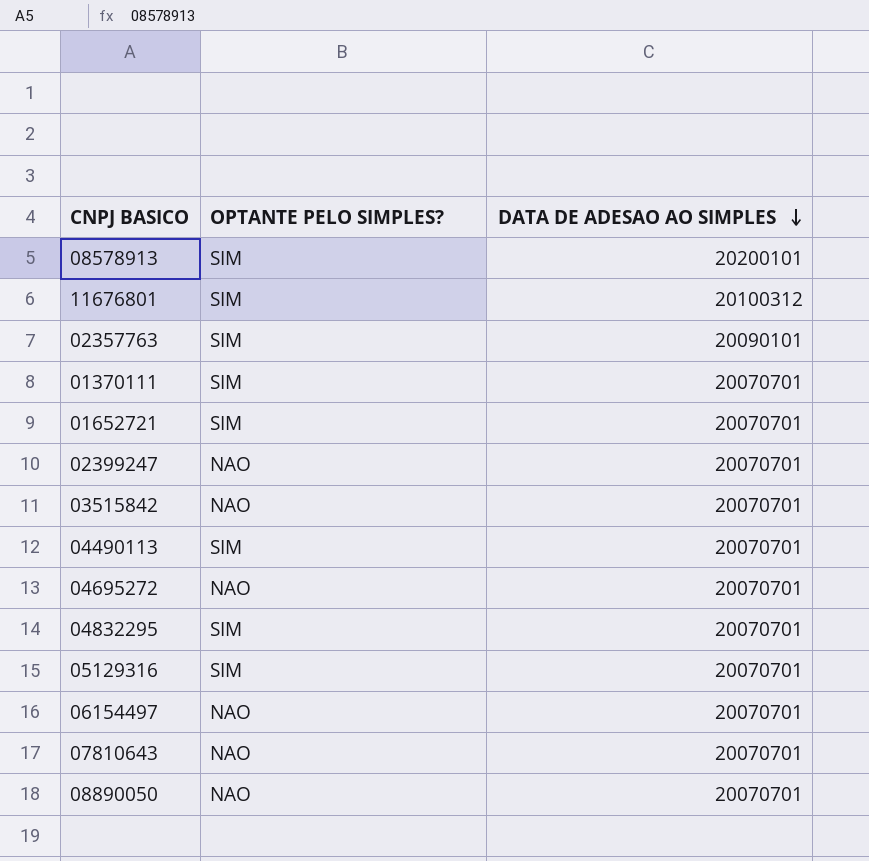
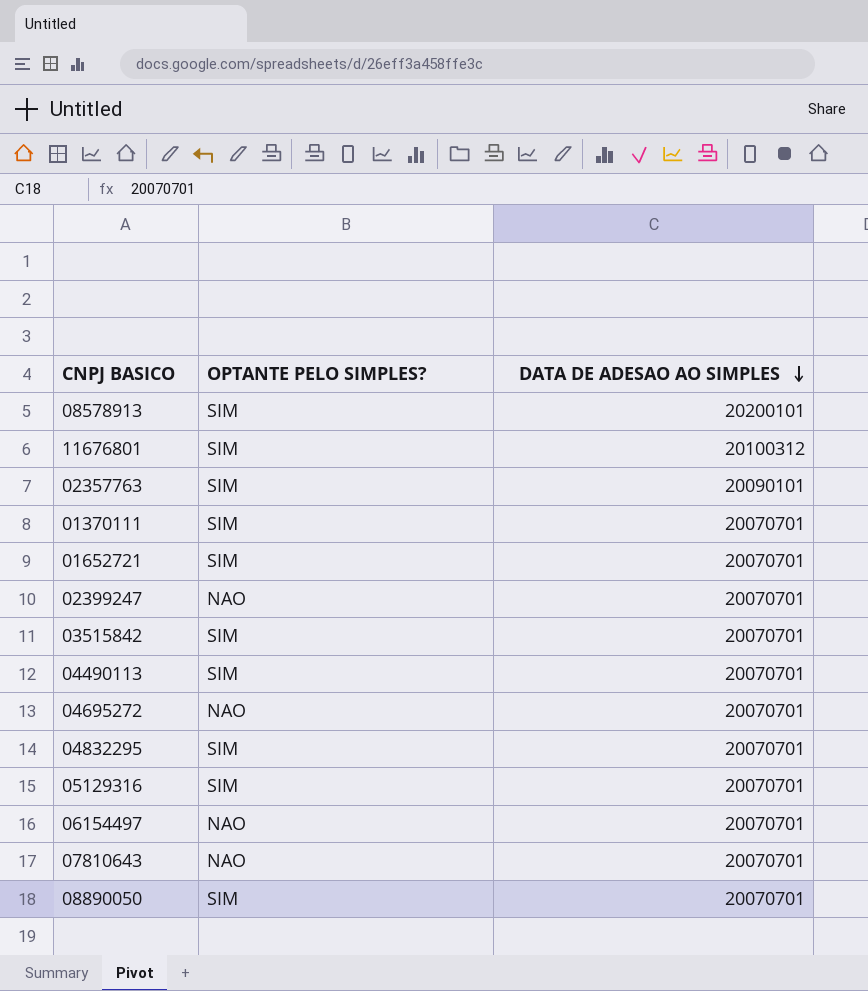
03515842 | OPTANTE PELO SIMPLES?: NAO -> SIM
08890050 | OPTANTE PELO SIMPLES?: NAO -> SIM

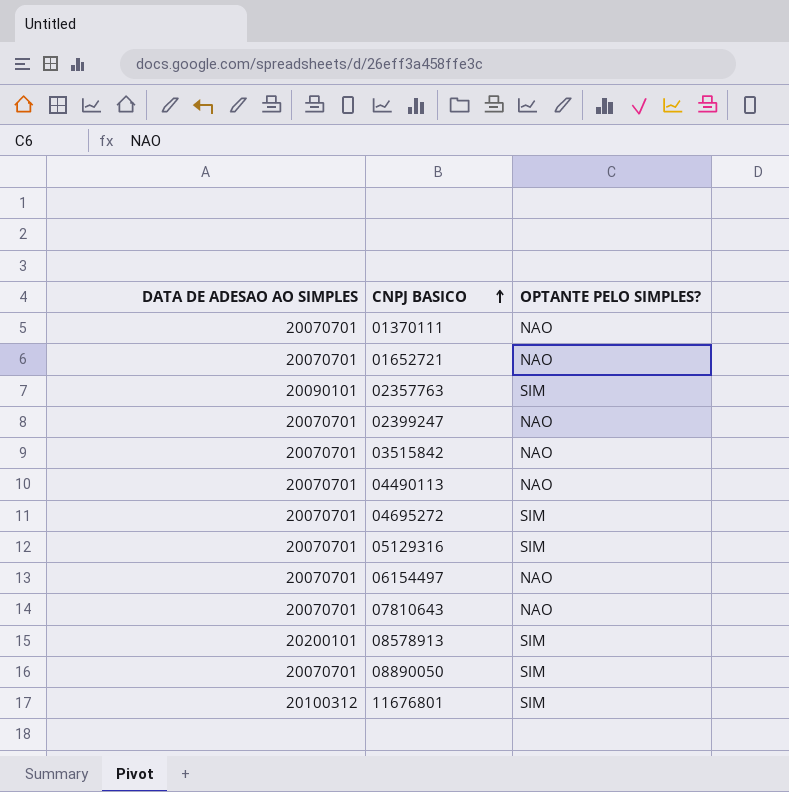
row order: DATA DE ADESAO AO SIMPLES descending -> CNPJ BASICO ascending
column DATA DE ADESAO AO SIMPLES | position: 3 -> 1
row 04832295: SIM | 20070701 -> none
01370111 | OPTANTE PELO SIMPLES?: SIM -> NAO
01652721 | OPTANTE PELO SIMPLES?: SIM -> NAO
03515842 | OPTANTE PELO SIMPLES?: SIM -> NAO
04490113 | OPTANTE PELO SIMPLES?: SIM -> NAO
04695272 | OPTANTE PELO SIMPLES?: NAO -> SIM

